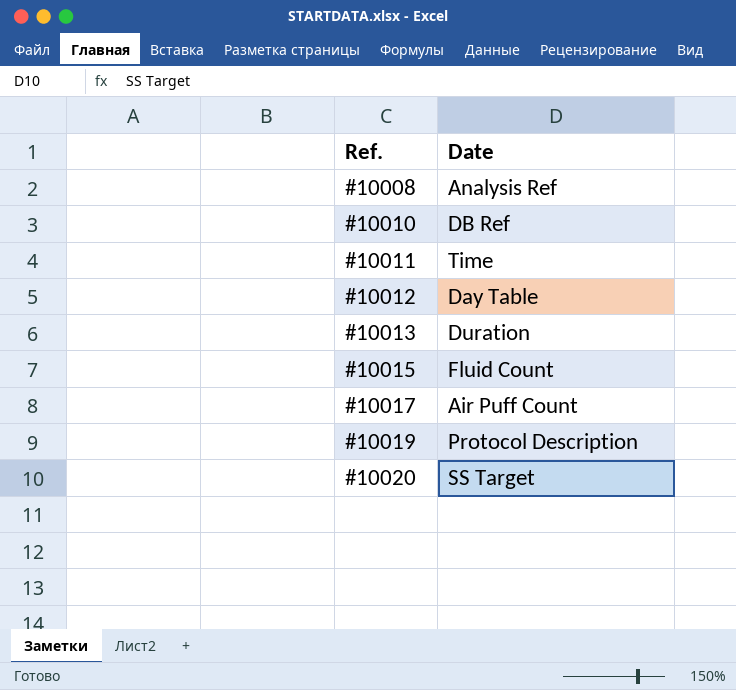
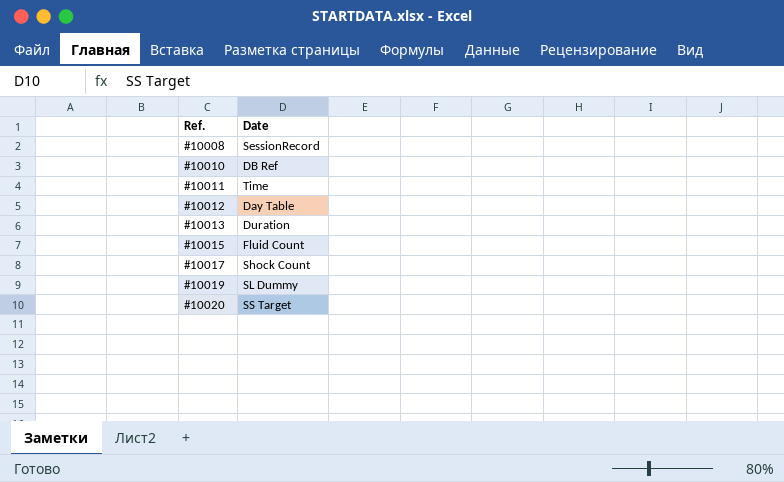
#10008 | Date: Analysis Ref -> SessionRecord
#10017 | Date: Air Puff Count -> Shock Count
#10019 | Date: Protocol Description -> SL Dummy

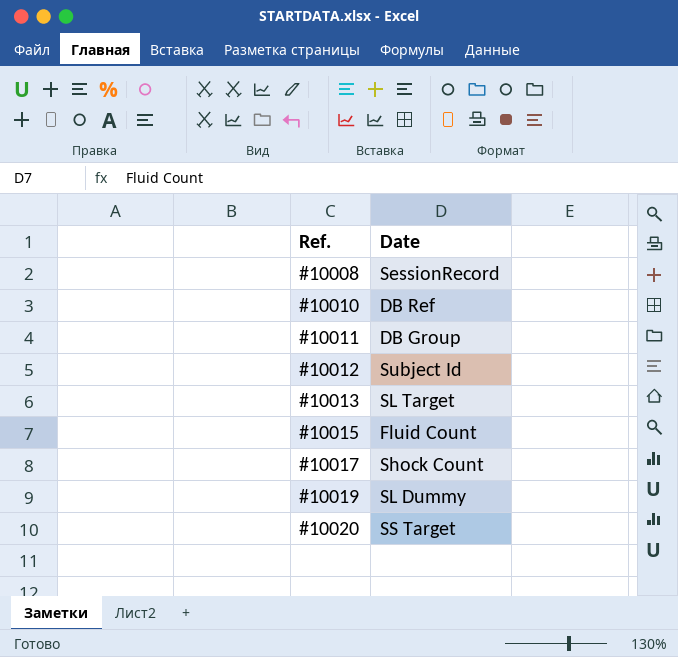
#10011 | Date: Time -> DB Group
#10012 | Date: Day Table -> Subject Id
#10013 | Date: Duration -> SL Target

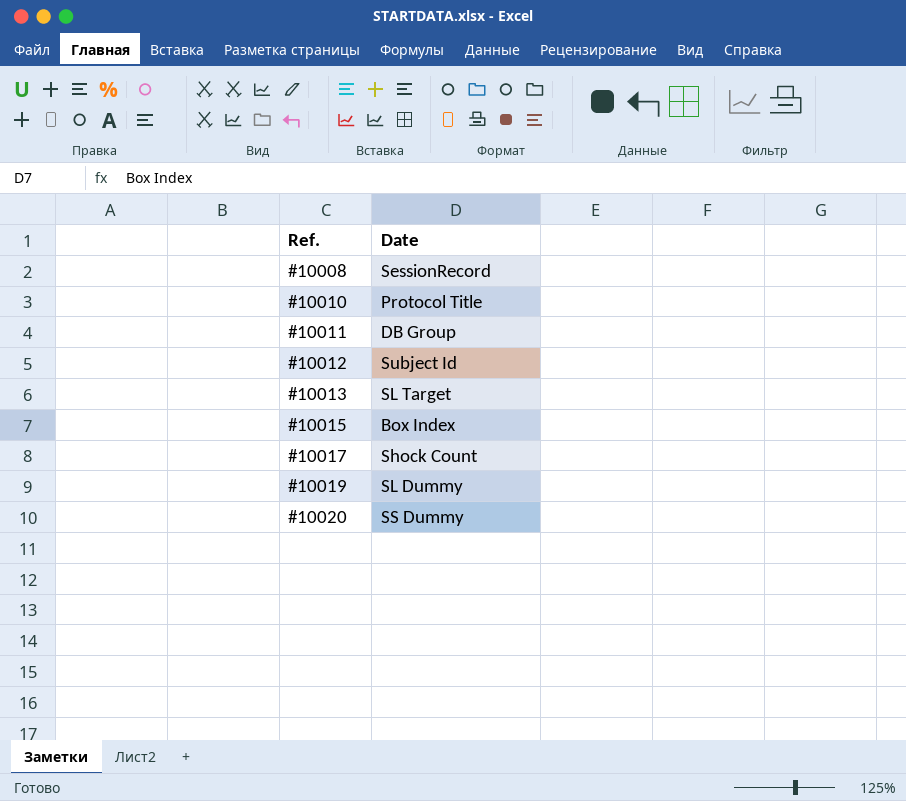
#10010 | Date: DB Ref -> Protocol Title
#10015 | Date: Fluid Count -> Box Index
#10020 | Date: SS Target -> SS Dummy

